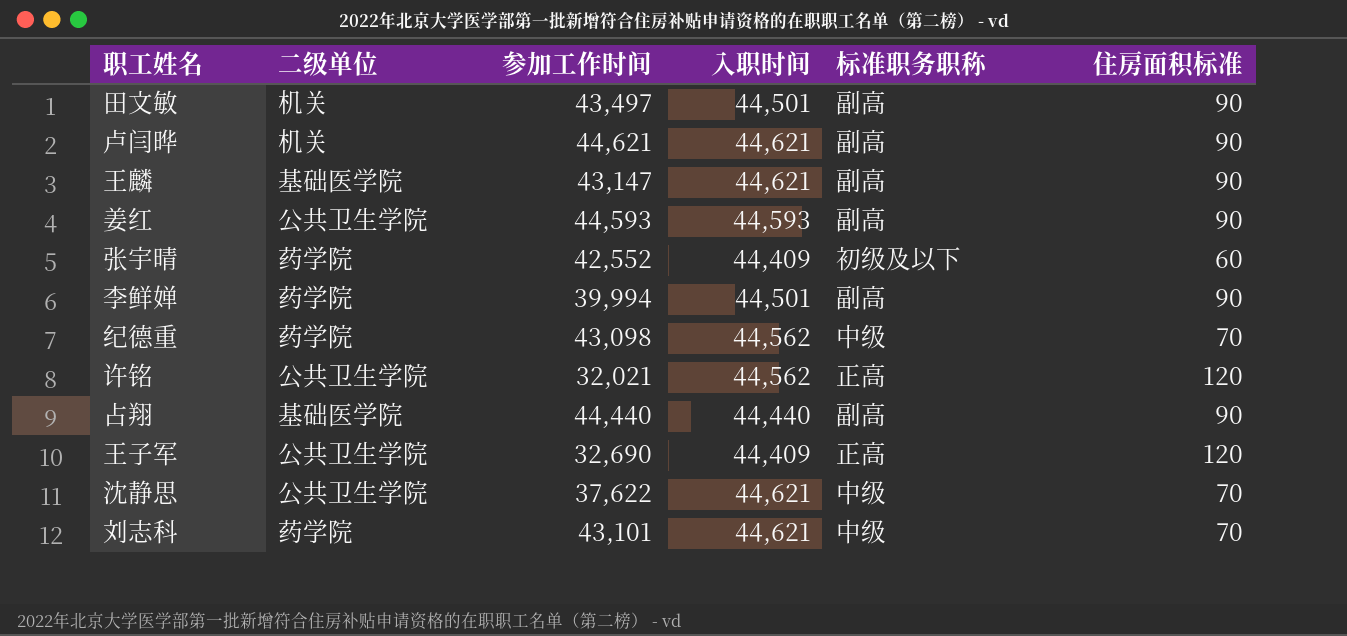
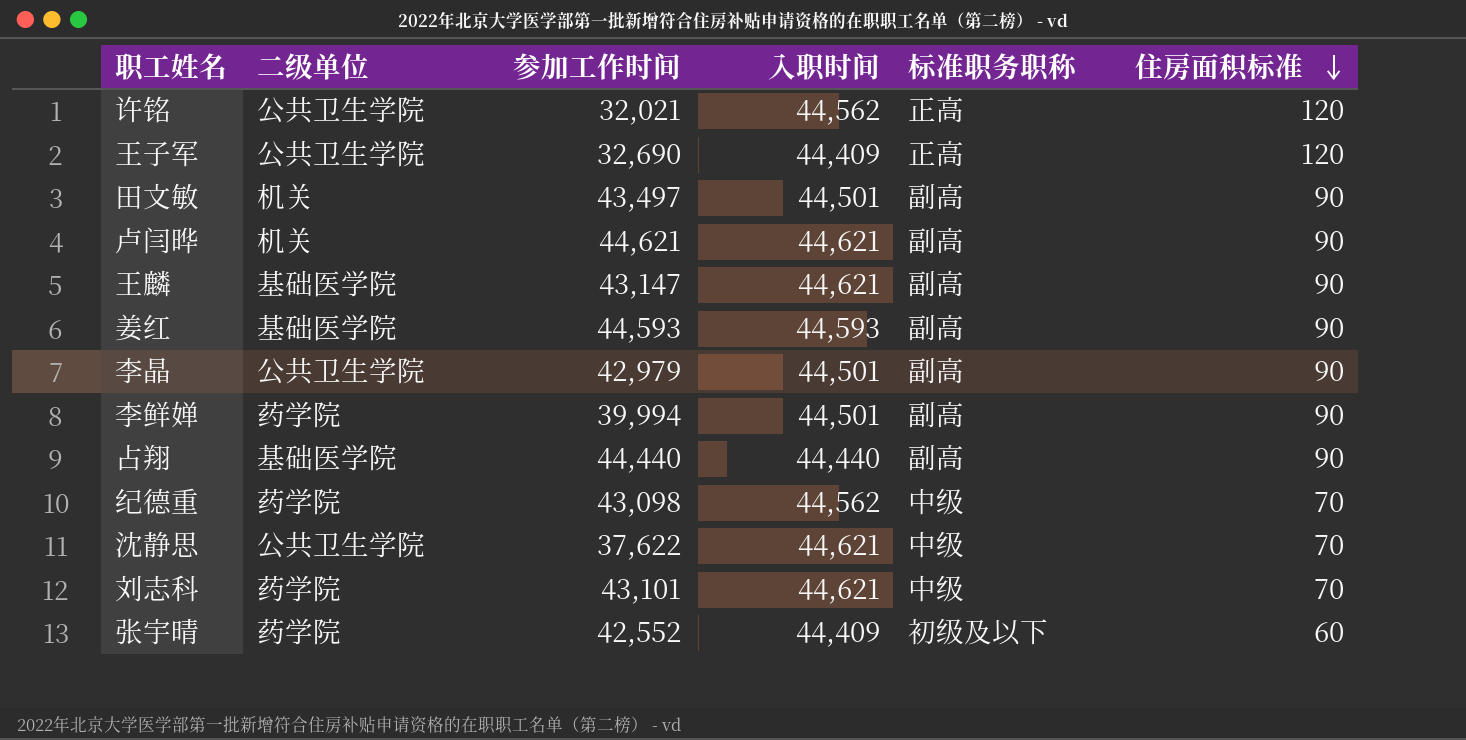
row order: none -> 住房面积标准 descending
姜红 | 二级单位: 公共卫生学院 -> 基础医学院
row 李晶: none -> 公共卫生学院 | 42,979 | 44,501 | 副高 | 90

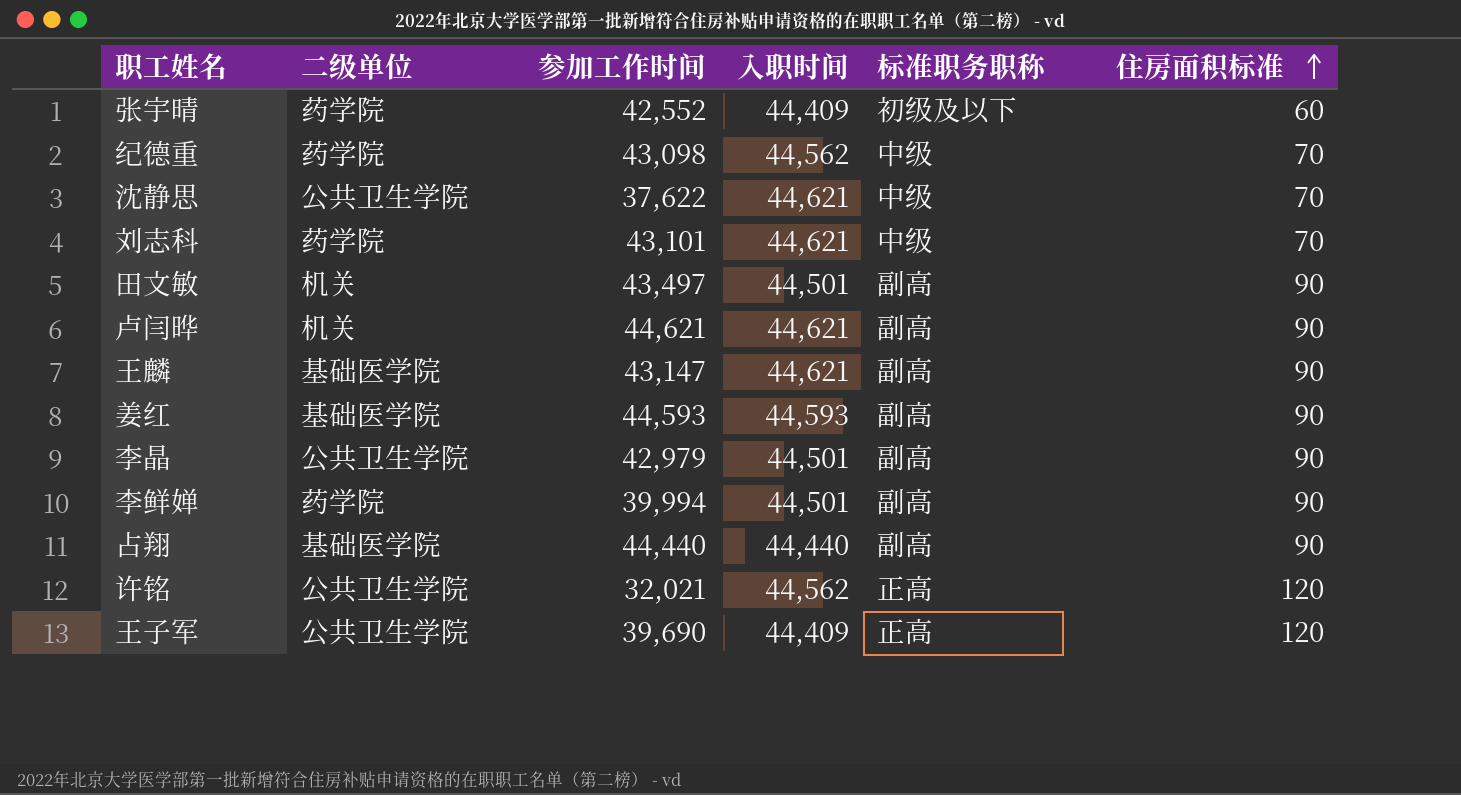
row order: 住房面积标准 descending -> 住房面积标准 ascending
王子军 | 参加工作时间: 32,690 -> 39,690

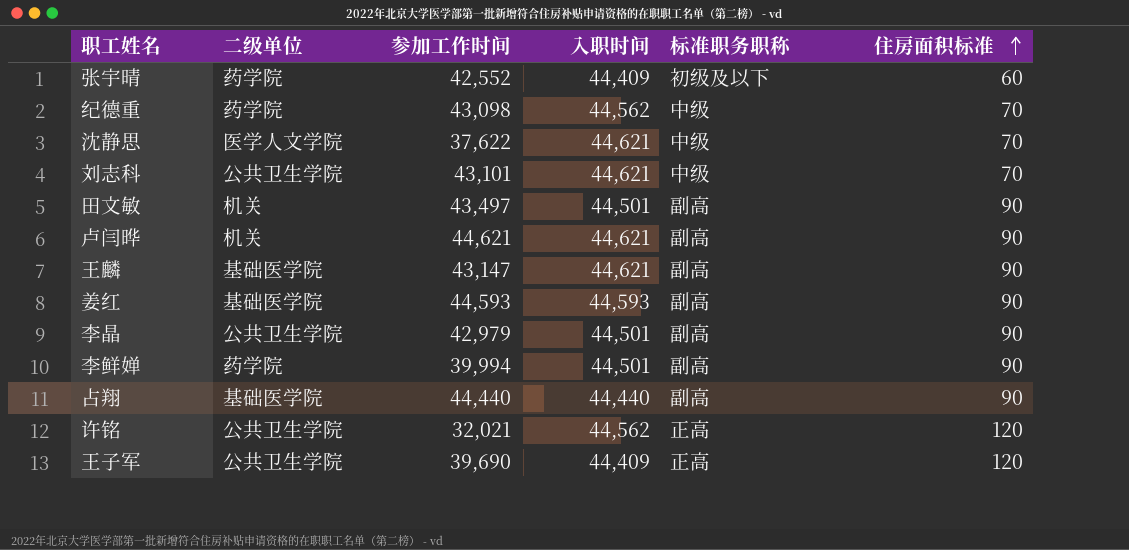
沈静思 | 二级单位: 公共卫生学院 -> 医学人文学院
刘志科 | 二级单位: 药学院 -> 公共卫生学院

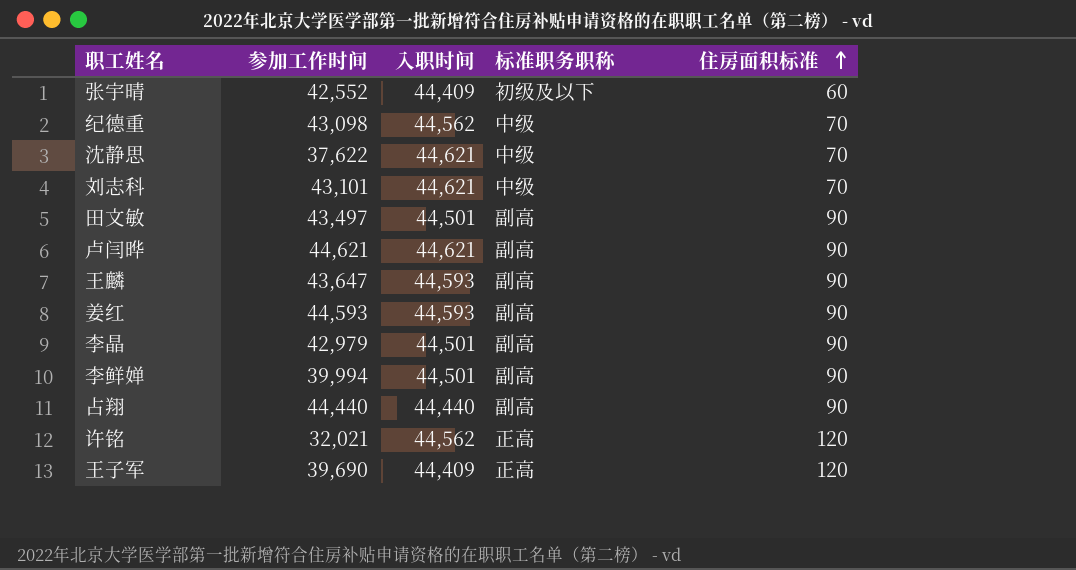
column 二级单位 | position: 2 -> none
王麟 | 参加工作时间: 43,147 -> 43,647
王麟 | 入职时间: 44,621 -> 44,593

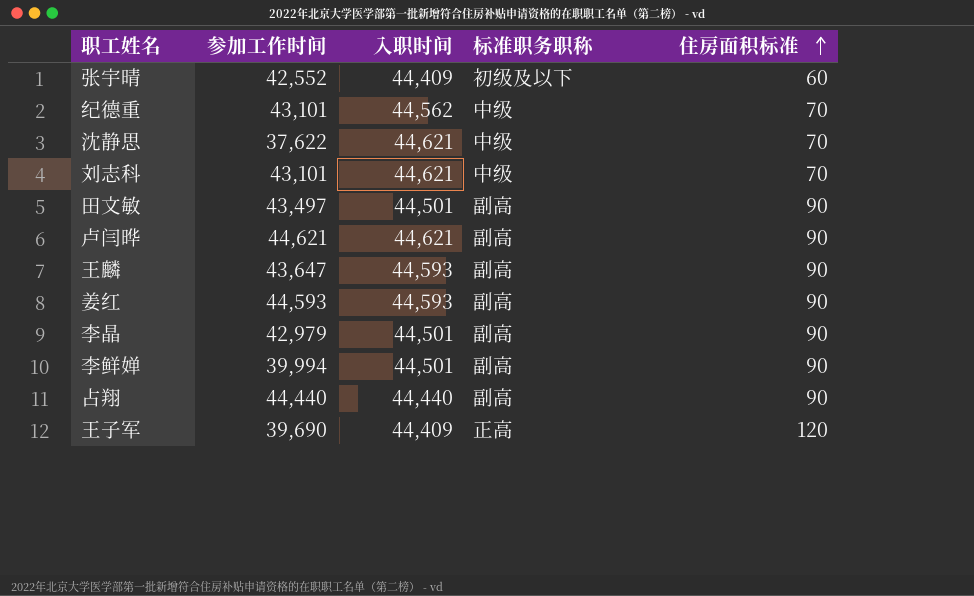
row 许铭: 32,021 | 44,562 | 正高 | 120 -> none
纪德重 | 参加工作时间: 43,098 -> 43,101

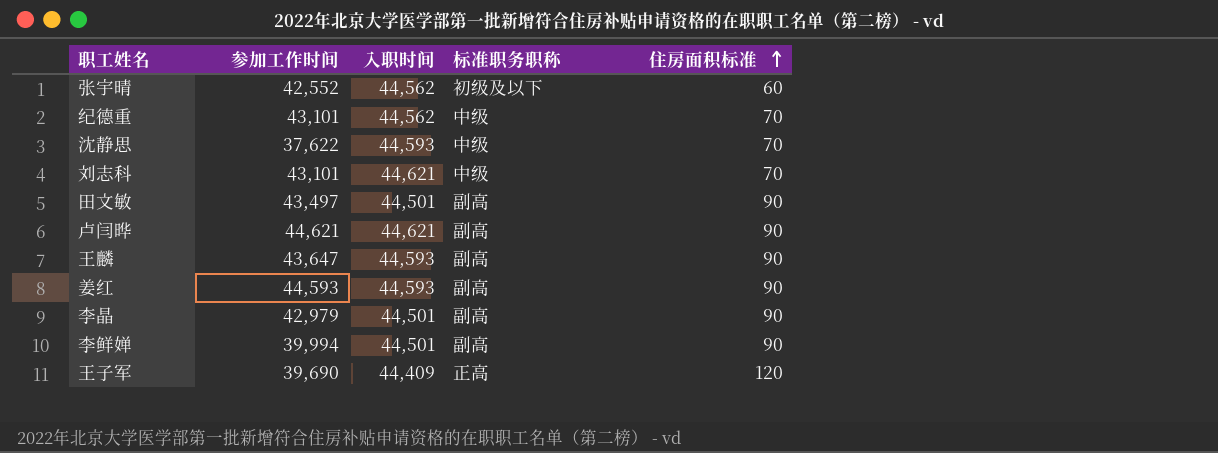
row 占翔: 44,440 | 44,440 | 副高 | 90 -> none
张宇晴 | 入职时间: 44,409 -> 44,562
沈静思 | 入职时间: 44,621 -> 44,593

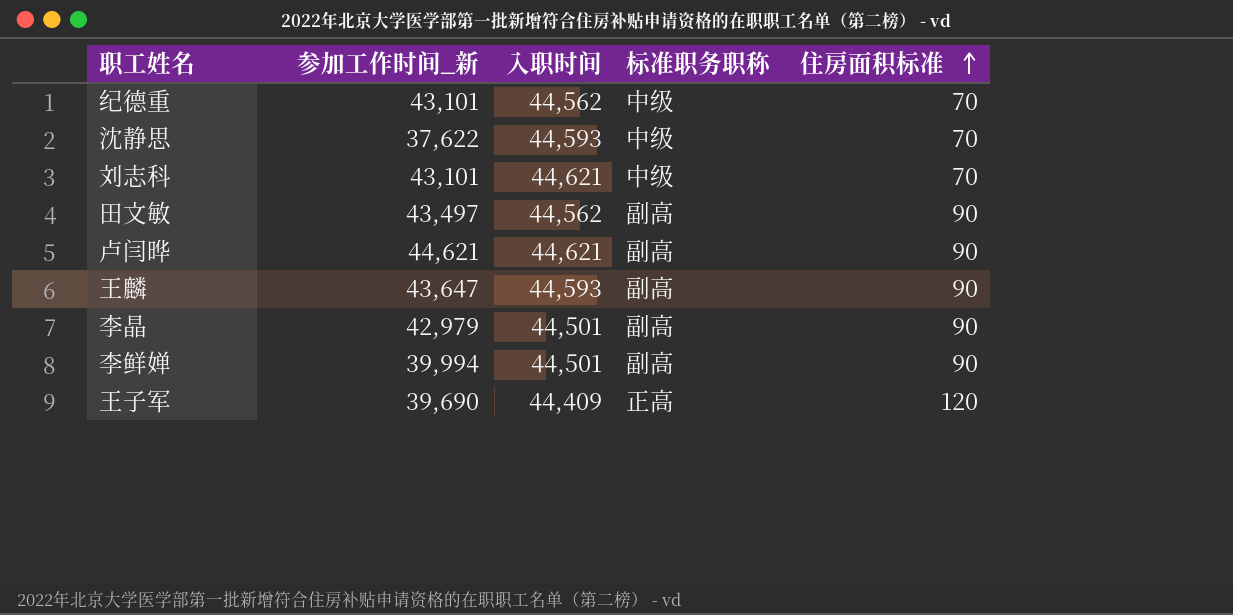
column name: 参加工作时间 -> 参加工作时间_新
row 张宇晴: 42,552 | 44,562 | 初级及以下 | 60 -> none
row 姜红: 44,593 | 44,593 | 副高 | 90 -> none
田文敏 | 入职时间: 44,501 -> 44,562

